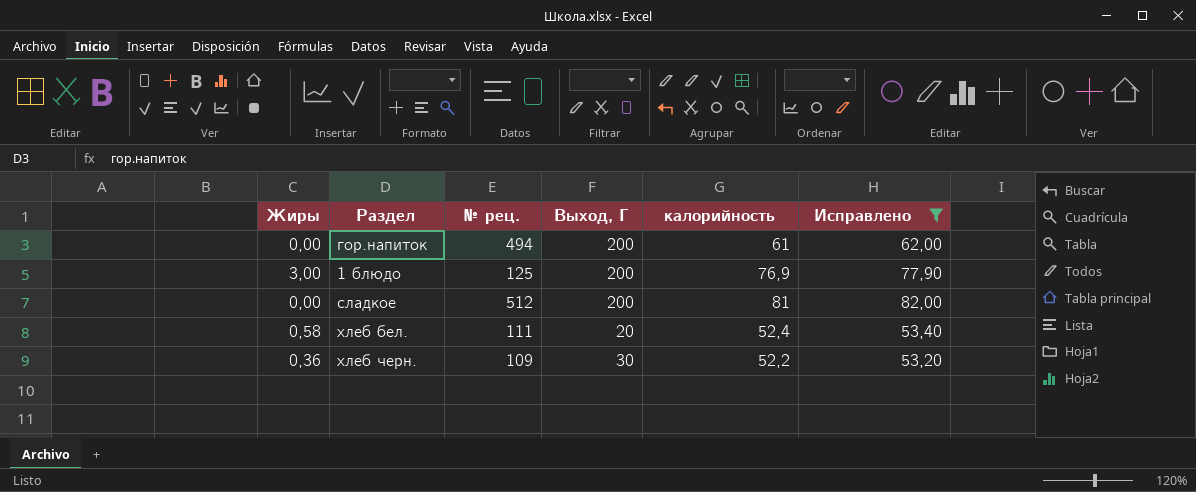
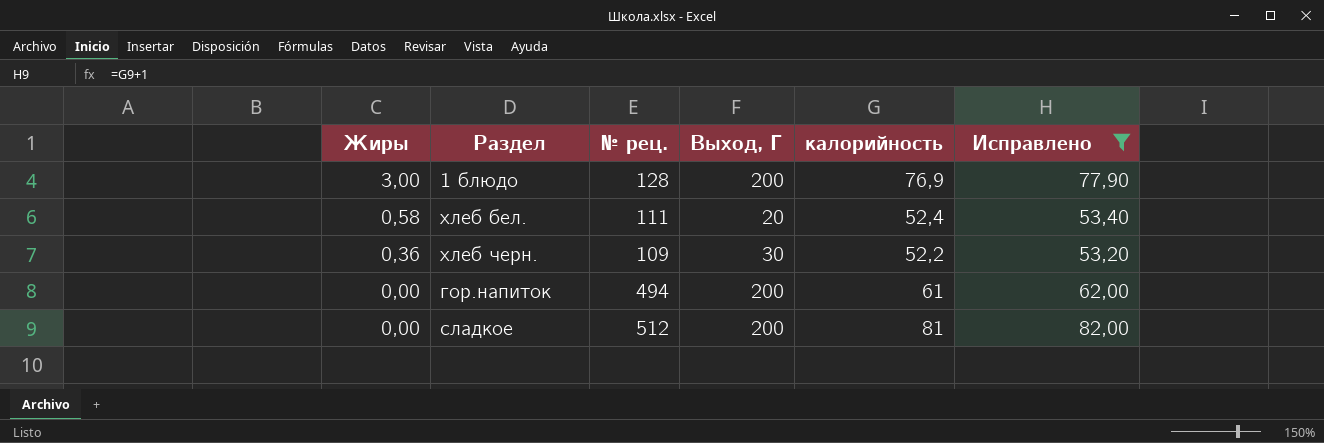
row order: none -> Жиры descending
1 блюдо | № рец.: 125 -> 128

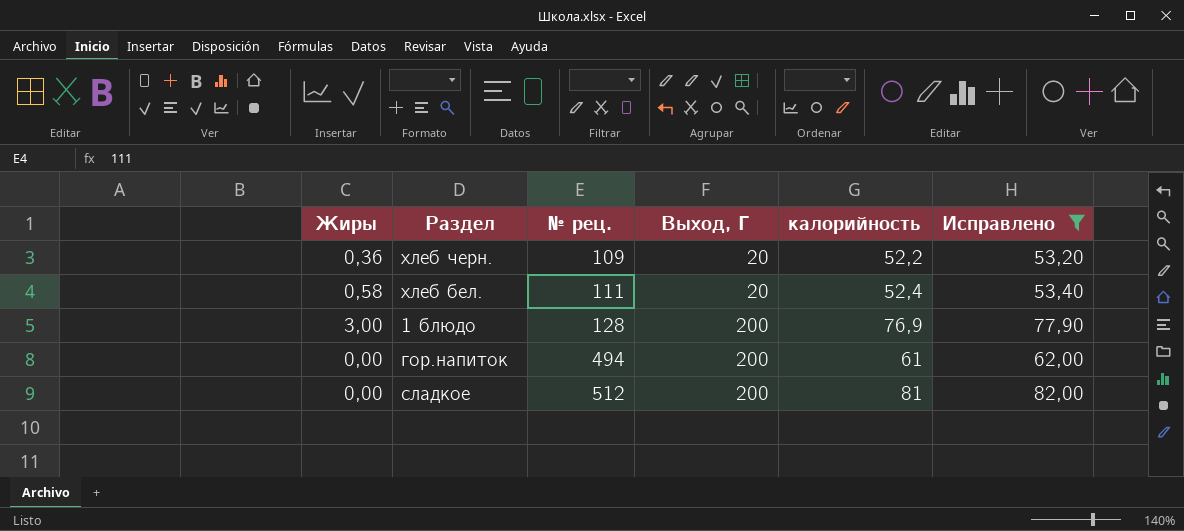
row order: Жиры descending -> № рец. ascending
хлеб черн. | Выход, Г: 30 -> 20

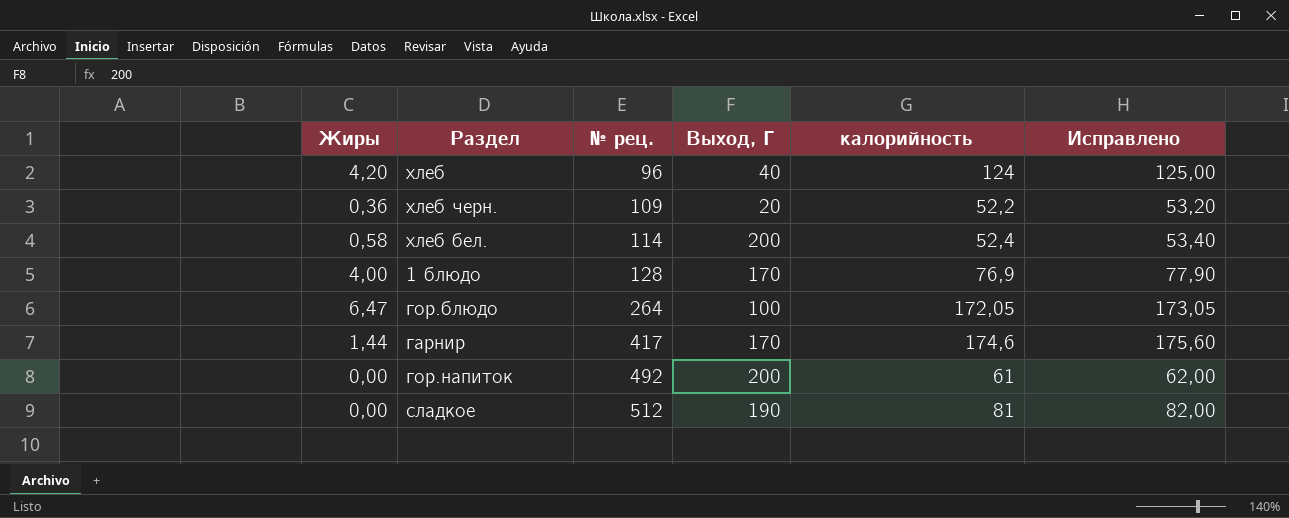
filter: Исправлено <= 82,00 -> none
хлеб бел. | № рец.: 111 -> 114
хлеб бел. | Выход, Г: 20 -> 200
1 блюдо | Жиры: 3,00 -> 4,00
1 блюдо | Выход, Г: 200 -> 170
гор.напиток | № рец.: 494 -> 492
сладкое | Выход, Г: 200 -> 190

